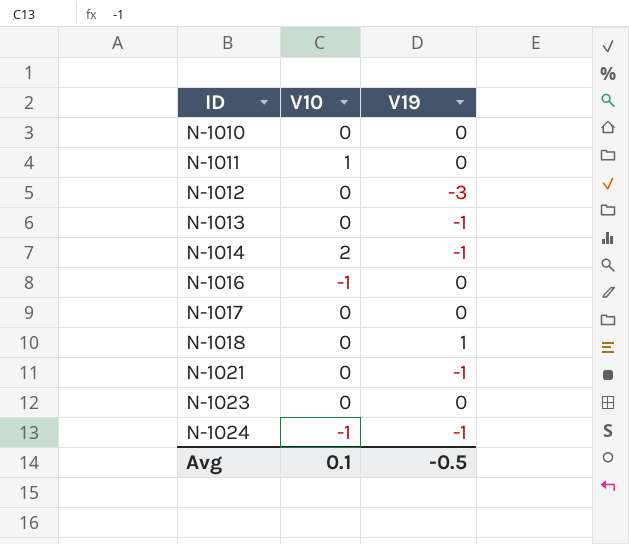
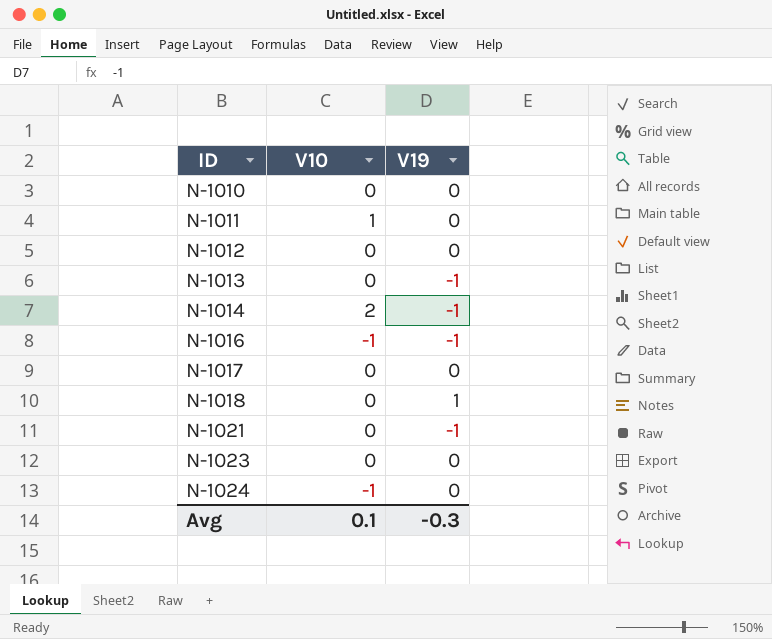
N-1012 | V19: -3 -> 0
N-1016 | V19: 0 -> -1
N-1024 | V19: -1 -> 0
Avg | V19: -0.5 -> -0.3

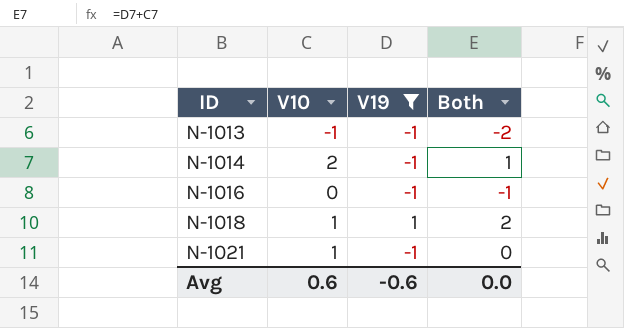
filter: none -> V19 != 0
column Both | formula: none -> [V10] + [V19]
N-1013 | V10: 0 -> -1
N-1016 | V10: -1 -> 0
N-1018 | V10: 0 -> 1
N-1021 | V10: 0 -> 1
Avg | V10: 0.1 -> 0.6
Avg | V19: -0.3 -> -0.6

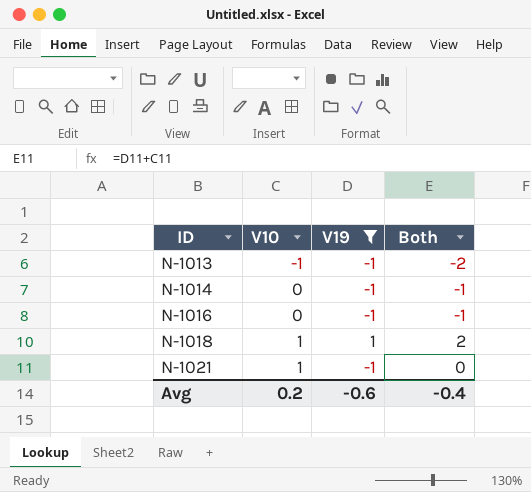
N-1014 | V10: 2 -> 0
N-1014 | Both: 1 -> -1
Avg | V10: 0.6 -> 0.2
Avg | Both: 0.0 -> -0.4

